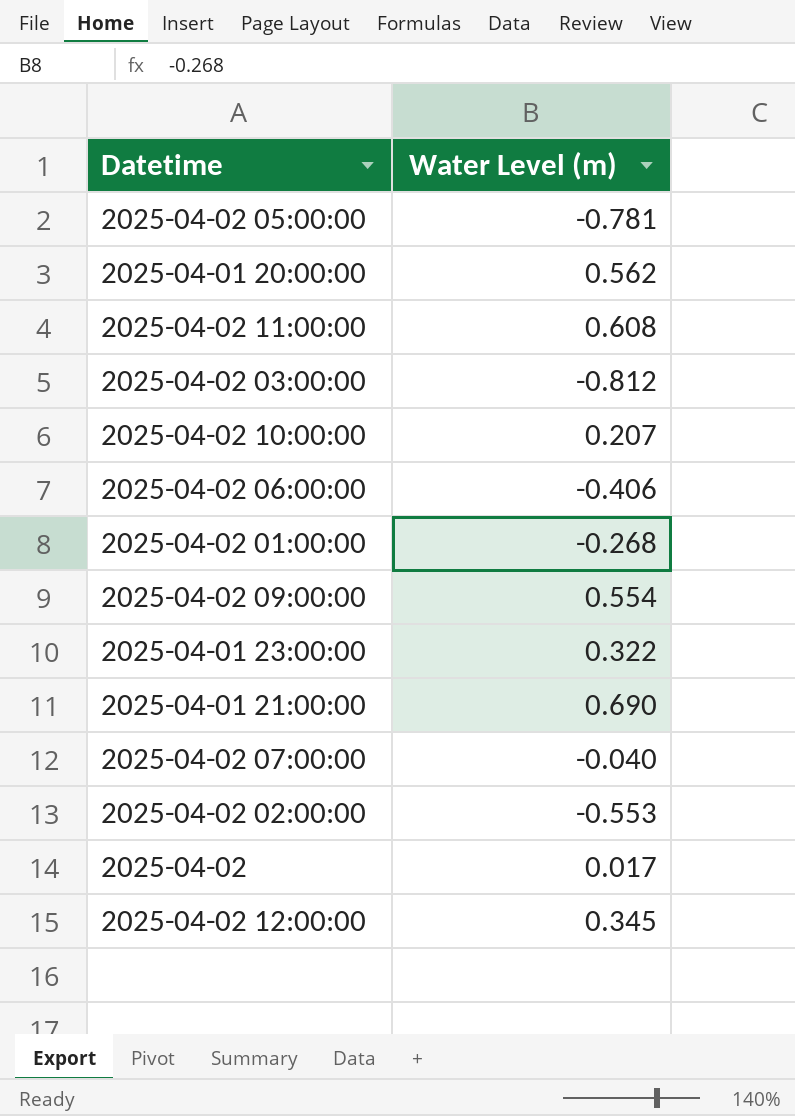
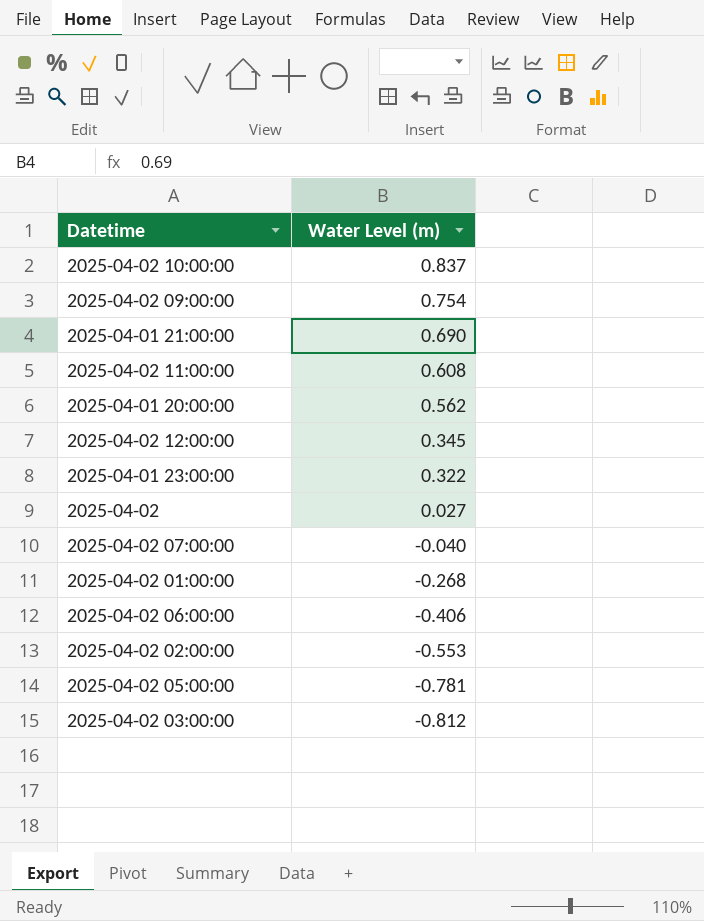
row order: none -> Water Level (m) descending
2025-04-02 10:00:00 | Water Level (m): 0.207 -> 0.837
2025-04-02 09:00:00 | Water Level (m): 0.554 -> 0.754
2025-04-02 | Water Level (m): 0.017 -> 0.027

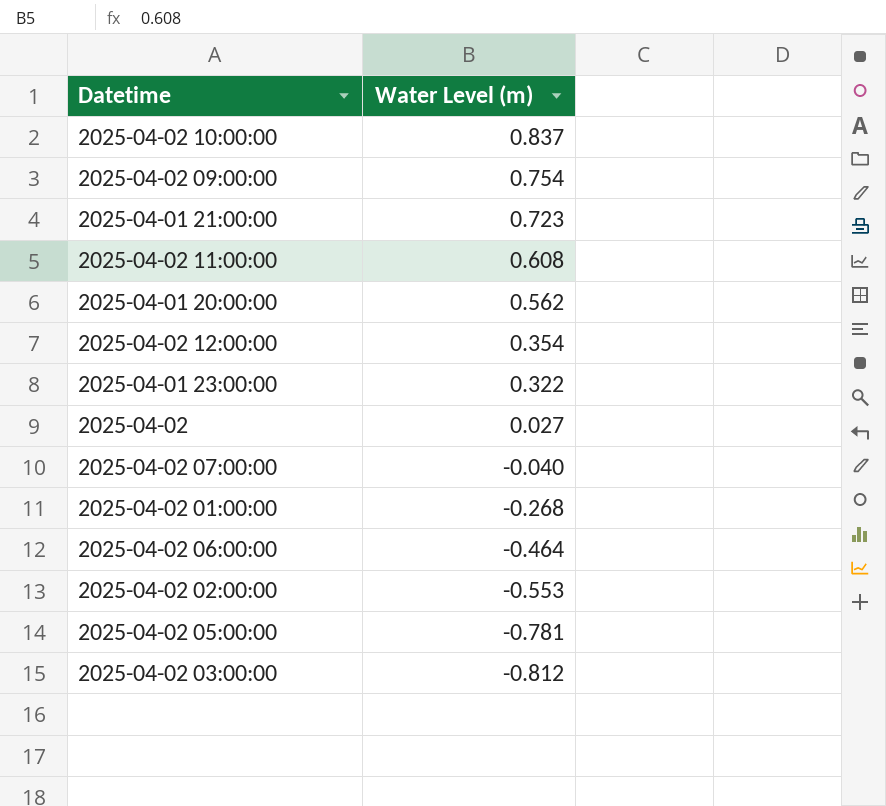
2025-04-01 21:00:00 | Water Level (m): 0.690 -> 0.723
2025-04-02 12:00:00 | Water Level (m): 0.345 -> 0.354
2025-04-02 06:00:00 | Water Level (m): -0.406 -> -0.464

